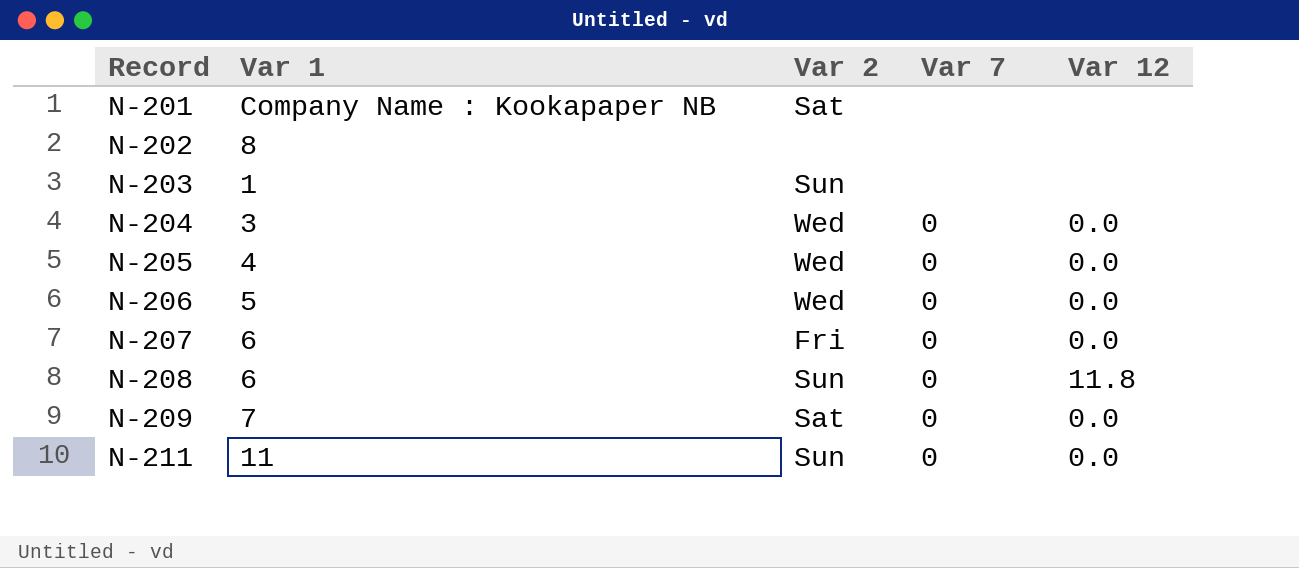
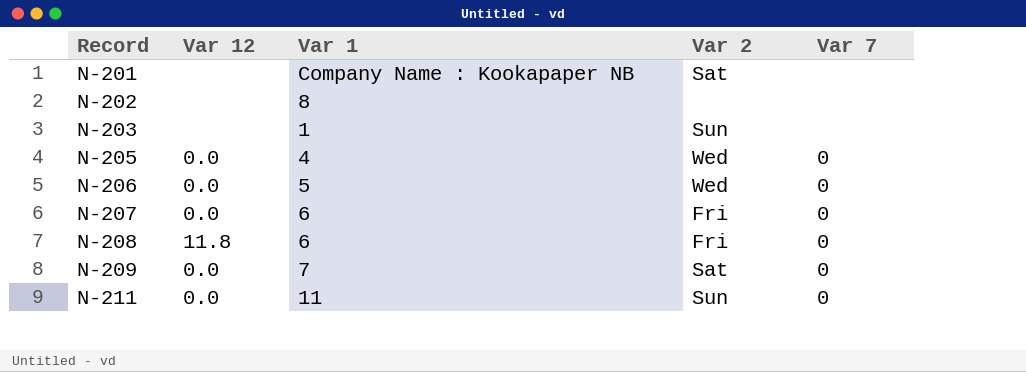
column Var 12 | position: 5 -> 2
row N-204: 3 | Wed | 0 | 0.0 -> none
N-208 | Var 2: Sun -> Fri

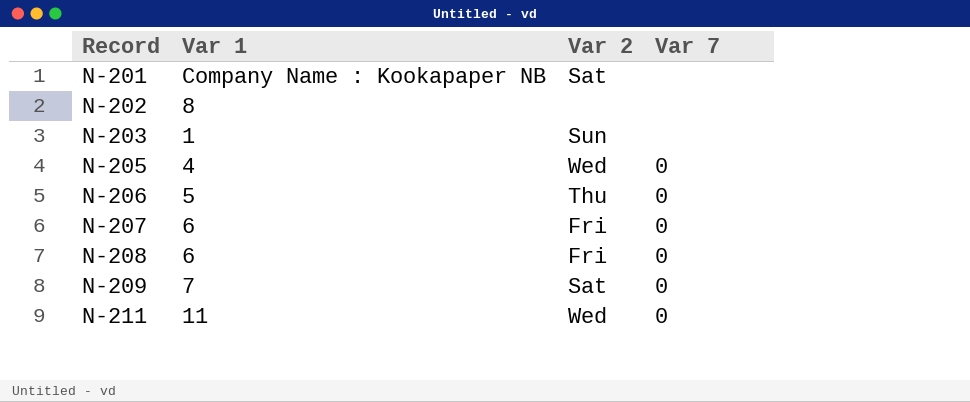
column Var 12 | position: 2 -> none
N-206 | Var 2: Wed -> Thu
N-211 | Var 2: Sun -> Wed

